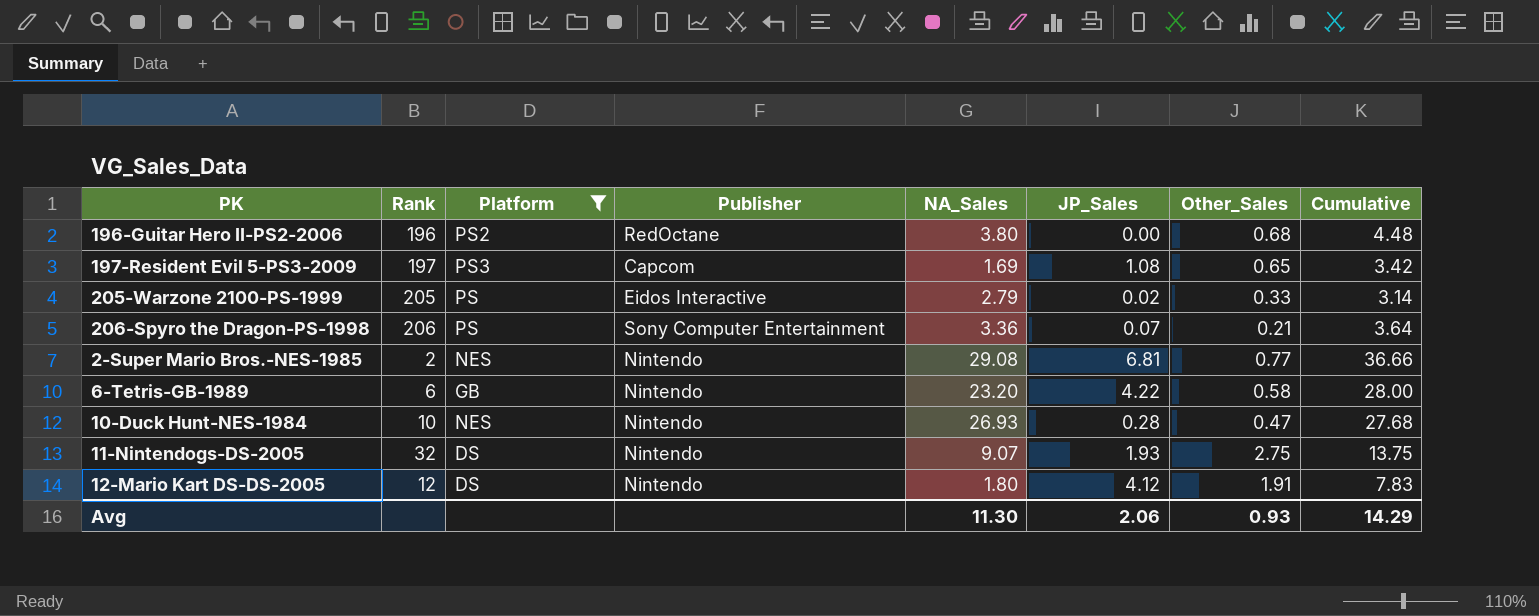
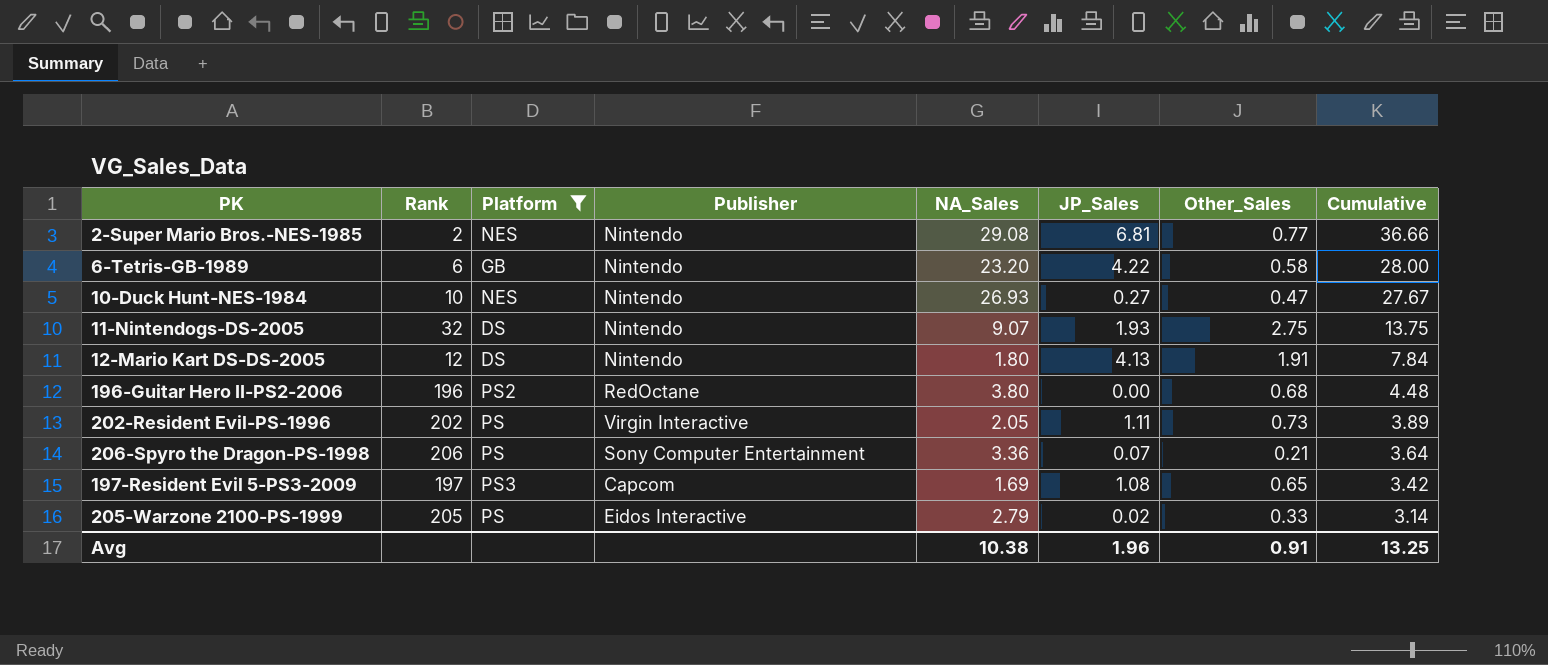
row order: none -> Cumulative descending
10-Duck Hunt-NES-1984 | JP_Sales: 0.28 -> 0.27
10-Duck Hunt-NES-1984 | Cumulative: 27.68 -> 27.67
12-Mario Kart DS-DS-2005 | JP_Sales: 4.12 -> 4.13
12-Mario Kart DS-DS-2005 | Cumulative: 7.83 -> 7.84
row 202-Resident Evil-PS-1996: none -> 202 | PS | Virgin Interactive | 2.05 | 1.11 | 0.73 | 3.89
Avg | NA_Sales: 11.30 -> 10.38
Avg | JP_Sales: 2.06 -> 1.96
Avg | Other_Sales: 0.93 -> 0.91
Avg | Cumulative: 14.29 -> 13.25

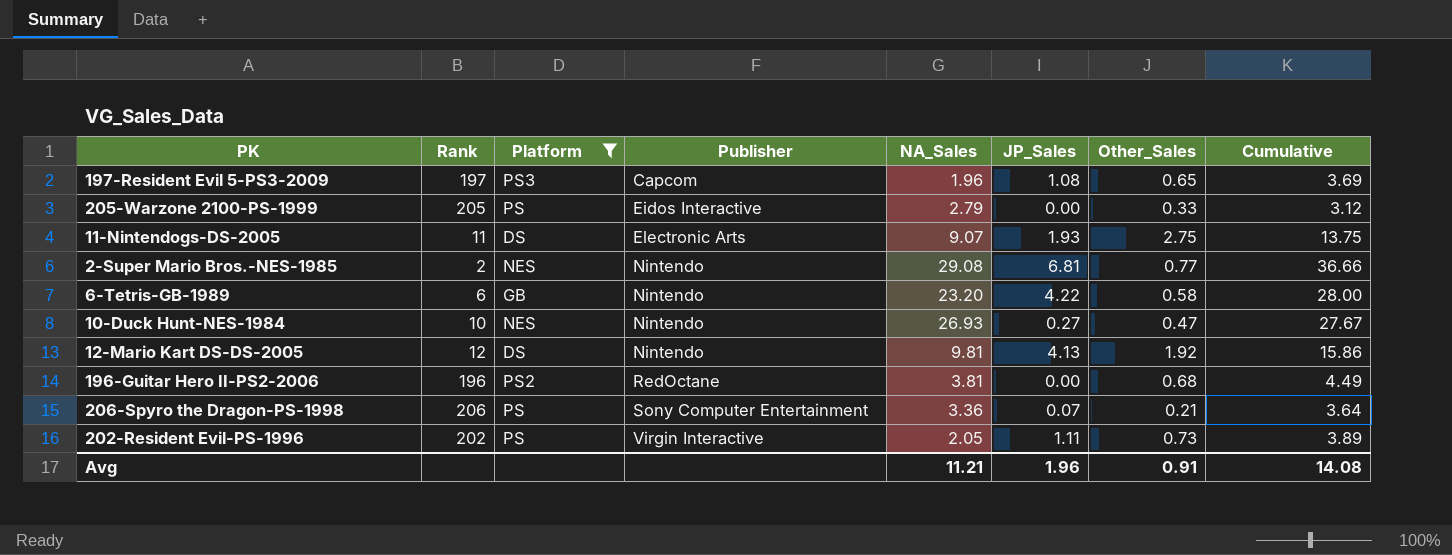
row order: Cumulative descending -> Publisher ascending
197-Resident Evil 5-PS3-2009 | NA_Sales: 1.69 -> 1.96
197-Resident Evil 5-PS3-2009 | Cumulative: 3.42 -> 3.69
205-Warzone 2100-PS-1999 | JP_Sales: 0.02 -> 0.00
205-Warzone 2100-PS-1999 | Cumulative: 3.14 -> 3.12
11-Nintendogs-DS-2005 | Rank: 32 -> 11
11-Nintendogs-DS-2005 | Publisher: Nintendo -> Electronic Arts
12-Mario Kart DS-DS-2005 | NA_Sales: 1.80 -> 9.81
12-Mario Kart DS-DS-2005 | Other_Sales: 1.91 -> 1.92
12-Mario Kart DS-DS-2005 | Cumulative: 7.84 -> 15.86
196-Guitar Hero II-PS2-2006 | NA_Sales: 3.80 -> 3.81
196-Guitar Hero II-PS2-2006 | Cumulative: 4.48 -> 4.49
Avg | NA_Sales: 10.38 -> 11.21
Avg | Cumulative: 13.25 -> 14.08

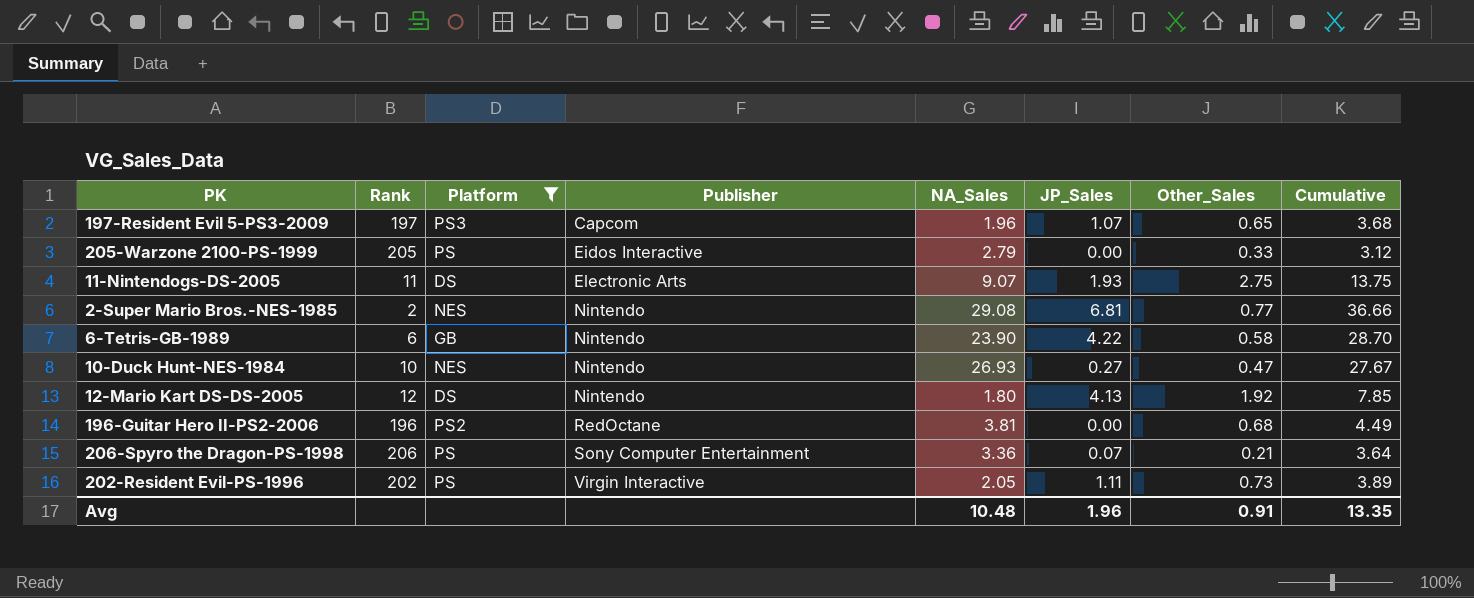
197-Resident Evil 5-PS3-2009 | JP_Sales: 1.08 -> 1.07
197-Resident Evil 5-PS3-2009 | Cumulative: 3.69 -> 3.68
6-Tetris-GB-1989 | NA_Sales: 23.20 -> 23.90
6-Tetris-GB-1989 | Cumulative: 28.00 -> 28.70
12-Mario Kart DS-DS-2005 | NA_Sales: 9.81 -> 1.80
12-Mario Kart DS-DS-2005 | Cumulative: 15.86 -> 7.85
Avg | NA_Sales: 11.21 -> 10.48
Avg | Cumulative: 14.08 -> 13.35

